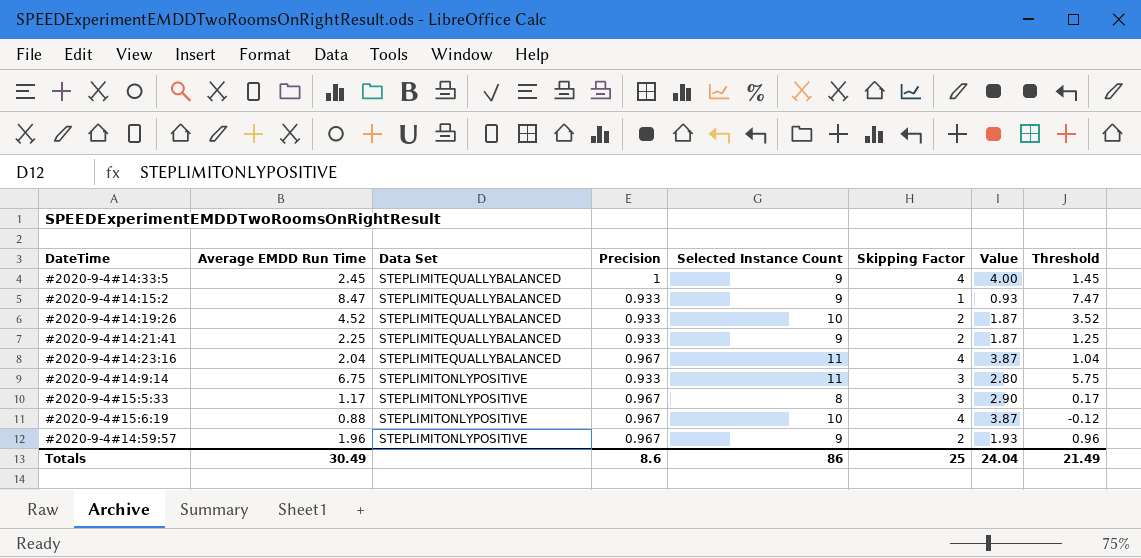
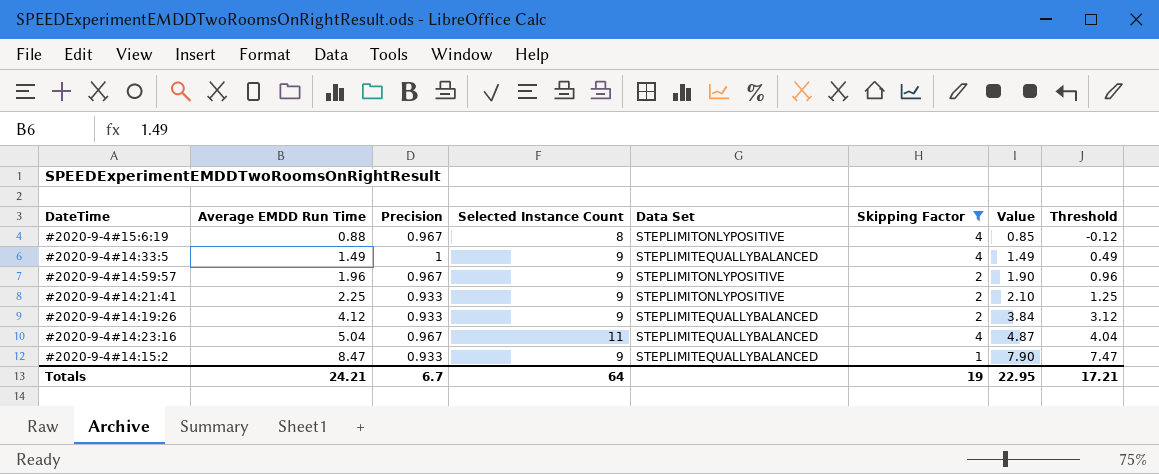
filter: none -> Skipping Factor != 3
row order: Data Set ascending -> Average EMDD Run Time ascending
column Data Set | position: 3 -> 5
column Value | formula: [Precision] * [Skipping Factor] -> [Average EMDD Run Time] * [Precision]
#2020-9-4#15:6:19 | Selected Instance Count: 10 -> 8
#2020-9-4#14:33:5 | Average EMDD Run Time: 2.45 -> 1.49
#2020-9-4#14:33:5 | Threshold: 1.45 -> 0.49
#2020-9-4#14:21:41 | Data Set: STEPLIMITEQUALLYBALANCED -> STEPLIMITONLYPOSITIVE
#2020-9-4#14:19:26 | Average EMDD Run Time: 4.52 -> 4.12
#2020-9-4#14:19:26 | Selected Instance Count: 10 -> 9
#2020-9-4#14:19:26 | Threshold: 3.52 -> 3.12
#2020-9-4#14:23:16 | Average EMDD Run Time: 2.04 -> 5.04
#2020-9-4#14:23:16 | Threshold: 1.04 -> 4.04
Totals | Average EMDD Run Time: 30.49 -> 24.21
Totals | Precision: 8.6 -> 6.7
Totals | Selected Instance Count: 86 -> 64
Totals | Skipping Factor: 25 -> 19
Totals | Value: 24.04 -> 22.95
Totals | Threshold: 21.49 -> 17.21

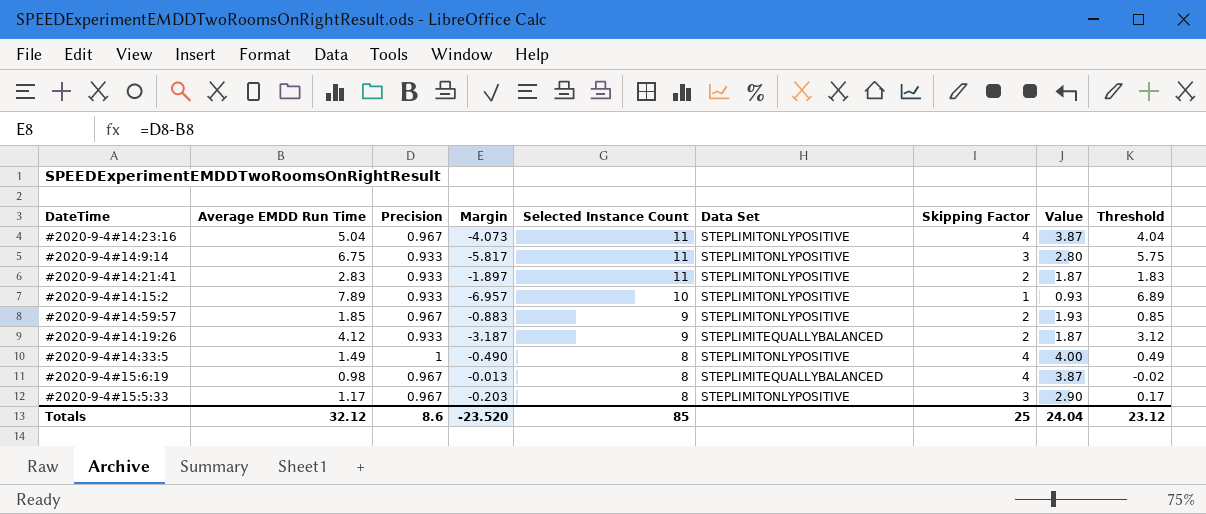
filter: Skipping Factor != 3 -> none
row order: Average EMDD Run Time ascending -> Selected Instance Count descending
column Margin | formula: none -> [Precision] - [Average EMDD Run Time]
column Value | formula: [Average EMDD Run Time] * [Precision] -> [Precision] * [Skipping Factor]
#2020-9-4#14:23:16 | Data Set: STEPLIMITEQUALLYBALANCED -> STEPLIMITONLYPOSITIVE
#2020-9-4#14:21:41 | Average EMDD Run Time: 2.25 -> 2.83
#2020-9-4#14:21:41 | Selected Instance Count: 9 -> 11
#2020-9-4#14:21:41 | Threshold: 1.25 -> 1.83
#2020-9-4#14:15:2 | Average EMDD Run Time: 8.47 -> 7.89
#2020-9-4#14:15:2 | Selected Instance Count: 9 -> 10
#2020-9-4#14:15:2 | Data Set: STEPLIMITEQUALLYBALANCED -> STEPLIMITONLYPOSITIVE
#2020-9-4#14:15:2 | Threshold: 7.47 -> 6.89
#2020-9-4#14:59:57 | Average EMDD Run Time: 1.96 -> 1.85
#2020-9-4#14:59:57 | Threshold: 0.96 -> 0.85
#2020-9-4#14:33:5 | Selected Instance Count: 9 -> 8
#2020-9-4#14:33:5 | Data Set: STEPLIMITEQUALLYBALANCED -> STEPLIMITONLYPOSITIVE
#2020-9-4#15:6:19 | Average EMDD Run Time: 0.88 -> 0.98
#2020-9-4#15:6:19 | Data Set: STEPLIMITONLYPOSITIVE -> STEPLIMITEQUALLYBALANCED
#2020-9-4#15:6:19 | Threshold: -0.12 -> -0.02
Totals | Average EMDD Run Time: 24.21 -> 32.12
Totals | Precision: 6.7 -> 8.6
Totals | Selected Instance Count: 64 -> 85
Totals | Skipping Factor: 19 -> 25
Totals | Value: 22.95 -> 24.04
Totals | Threshold: 17.21 -> 23.12

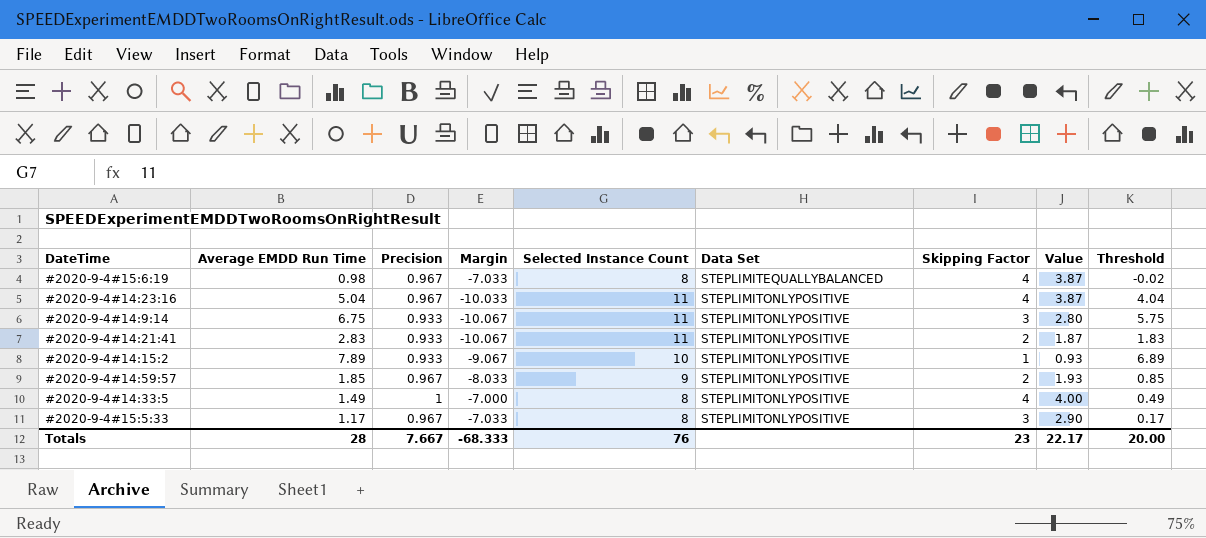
row order: Selected Instance Count descending -> Data Set ascending
column Margin | formula: [Precision] - [Average EMDD Run Time] -> [Precision] - [Selected Instance Count]
row #2020-9-4#14:19:26: 4.12 | 0.933 | -3.187 | 9 | STEPLIMITEQUALLYBALANCED | 2 | 1.87 | 3.12 -> none
Totals | Average EMDD Run Time: 32.12 -> 28
Totals | Precision: 8.6 -> 7.667
Totals | Margin: -23.520 -> -68.333
Totals | Selected Instance Count: 85 -> 76
Totals | Skipping Factor: 25 -> 23
Totals | Value: 24.04 -> 22.17
Totals | Threshold: 23.12 -> 20.00

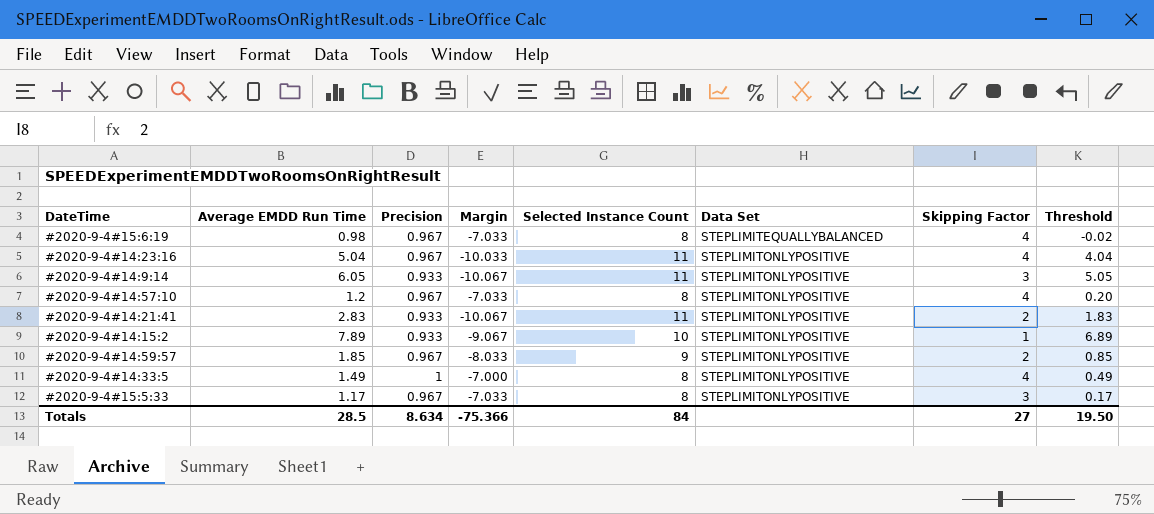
column Value | formula: [Precision] * [Skipping Factor] -> none
#2020-9-4#14:9:14 | Average EMDD Run Time: 6.75 -> 6.05
#2020-9-4#14:9:14 | Threshold: 5.75 -> 5.05
row #2020-9-4#14:57:10: none -> 1.2 | 0.967 | -7.033 | 8 | STEPLIMITONLYPOSITIVE | 4 | 0.20
Totals | Average EMDD Run Time: 28 -> 28.5
Totals | Precision: 7.667 -> 8.634
Totals | Margin: -68.333 -> -75.366
Totals | Selected Instance Count: 76 -> 84
Totals | Skipping Factor: 23 -> 27
Totals | Threshold: 20.00 -> 19.50

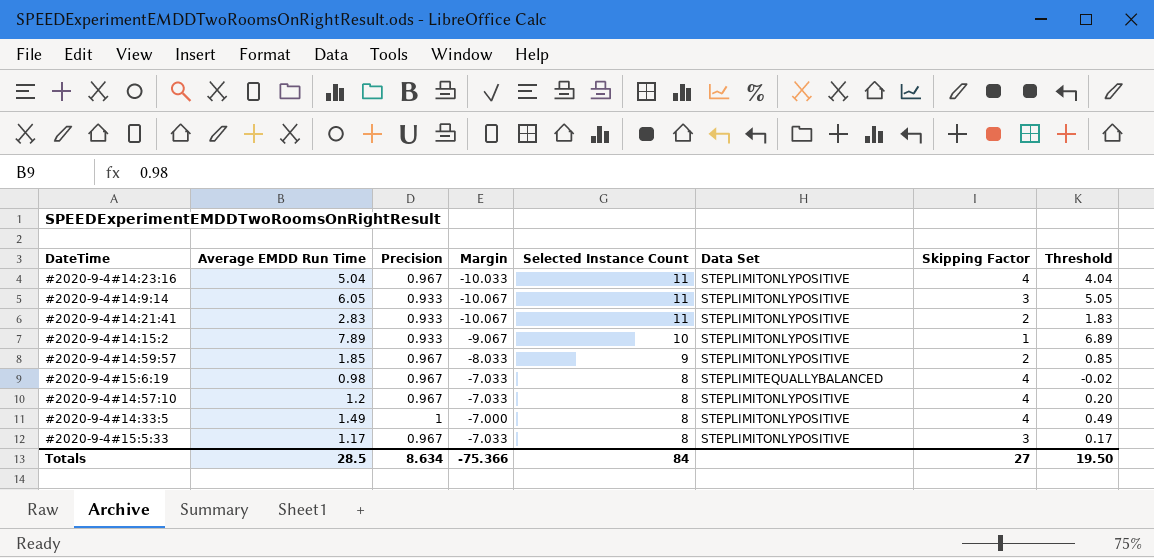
row order: Data Set ascending -> Selected Instance Count descending

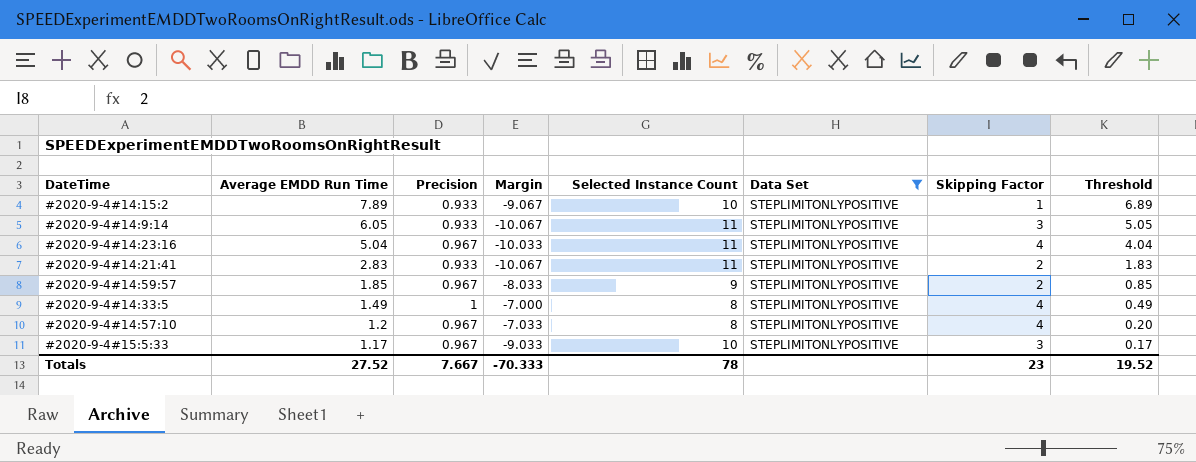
filter: none -> Data Set = STEPLIMITONLYPOSITIVE
row order: Selected Instance Count descending -> Average EMDD Run Time descending
#2020-9-4#15:5:33 | Margin: -7.033 -> -9.033
#2020-9-4#15:5:33 | Selected Instance Count: 8 -> 10
Totals | Average EMDD Run Time: 28.5 -> 27.52
Totals | Precision: 8.634 -> 7.667
Totals | Margin: -75.366 -> -70.333
Totals | Selected Instance Count: 84 -> 78
Totals | Skipping Factor: 27 -> 23
Totals | Threshold: 19.50 -> 19.52

